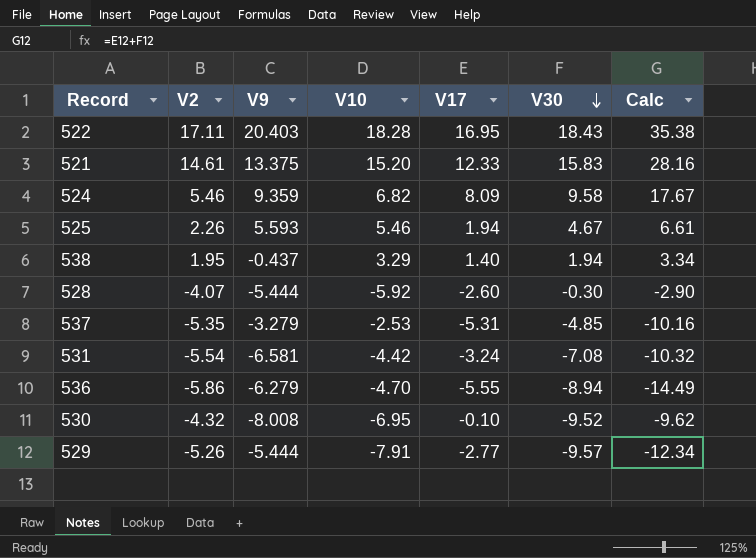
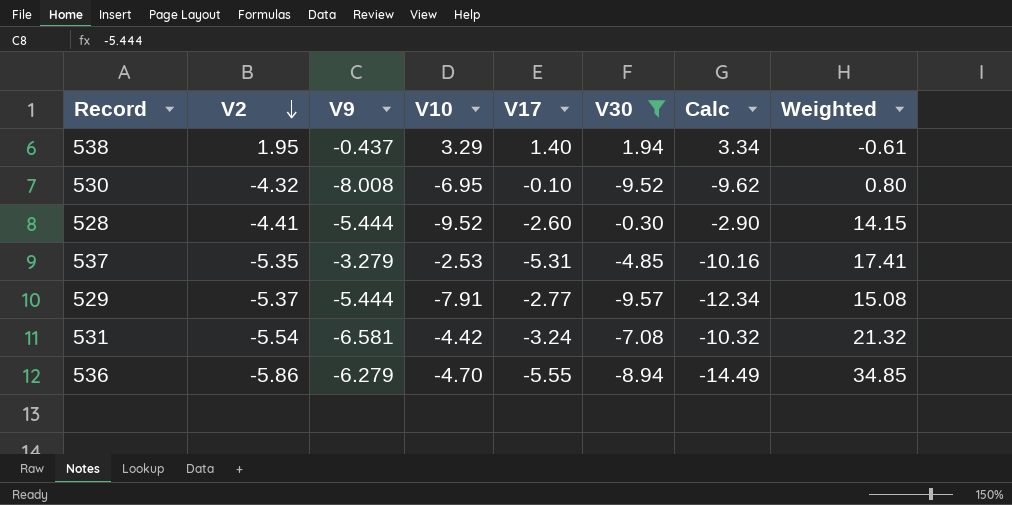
filter: none -> V30 <= 1.94
row order: V30 descending -> V2 descending
column Weighted | formula: none -> [V9] * [V17]
528 | V2: -4.07 -> -4.41
528 | V10: -5.92 -> -9.52
529 | V2: -5.26 -> -5.37

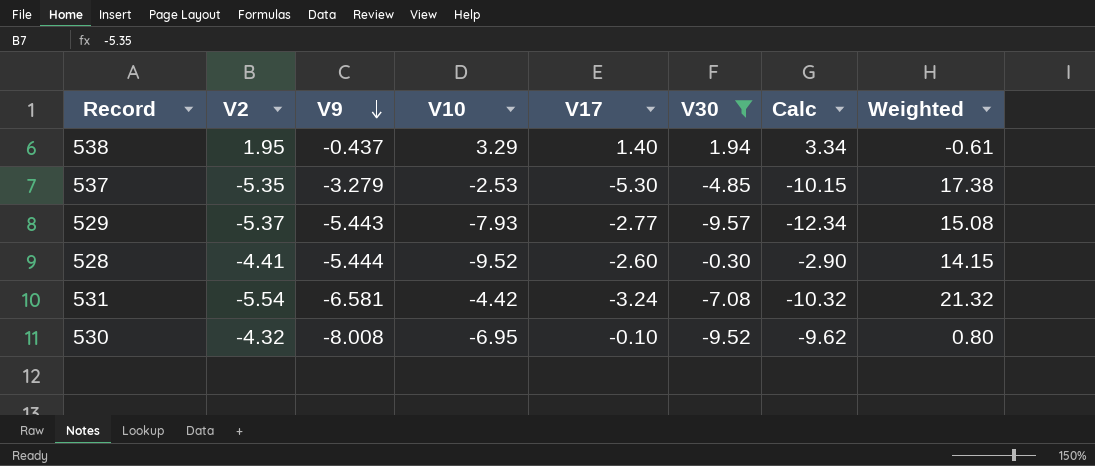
row order: V2 descending -> V9 descending
row 536: -5.86 | -6.279 | -4.70 | -5.55 | -8.94 | -14.49 | 34.85 -> none
537 | V17: -5.31 -> -5.30
537 | Calc: -10.16 -> -10.15
537 | Weighted: 17.41 -> 17.38
529 | V9: -5.444 -> -5.443
529 | V10: -7.91 -> -7.93

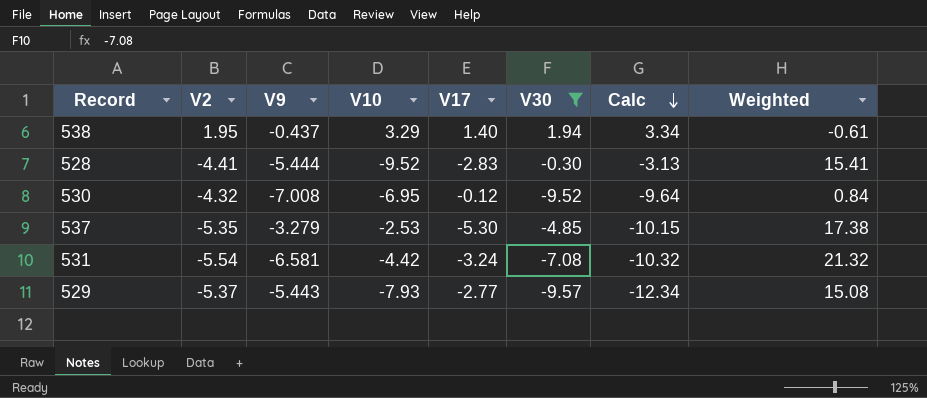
row order: V9 descending -> Calc descending
528 | V17: -2.60 -> -2.83
528 | Calc: -2.90 -> -3.13
528 | Weighted: 14.15 -> 15.41
530 | V9: -8.008 -> -7.008
530 | V17: -0.10 -> -0.12
530 | Calc: -9.62 -> -9.64
530 | Weighted: 0.80 -> 0.84

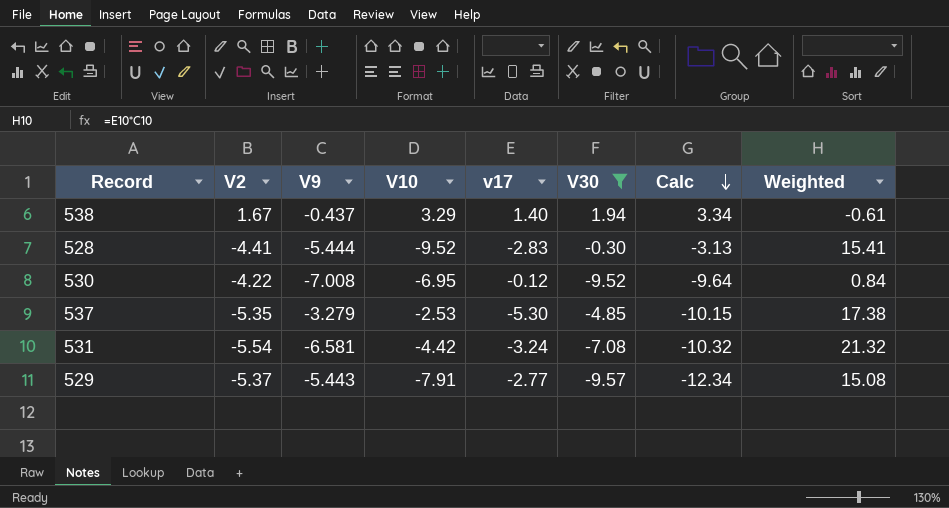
column name: V17 -> v17
538 | V2: 1.95 -> 1.67
530 | V2: -4.32 -> -4.22
529 | V10: -7.93 -> -7.91

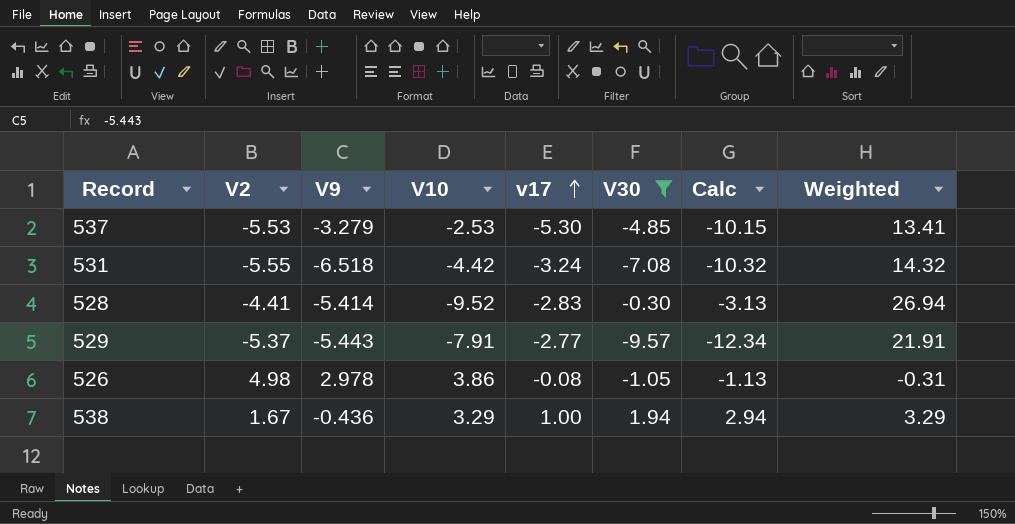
row order: Calc descending -> v17 ascending
column Weighted | formula: [V9] * [v17] -> [V10] * [v17]
row 530: -4.22 | -7.008 | -6.95 | -0.12 | -9.52 | -9.64 | 0.84 -> none
537 | V2: -5.35 -> -5.53
531 | V2: -5.54 -> -5.55
531 | V9: -6.581 -> -6.518
528 | V9: -5.444 -> -5.414
row 526: none -> 4.98 | 2.978 | 3.86 | -0.08 | -1.05 | -1.13 | -0.31
538 | V9: -0.437 -> -0.436
538 | v17: 1.40 -> 1.00
538 | Calc: 3.34 -> 2.94

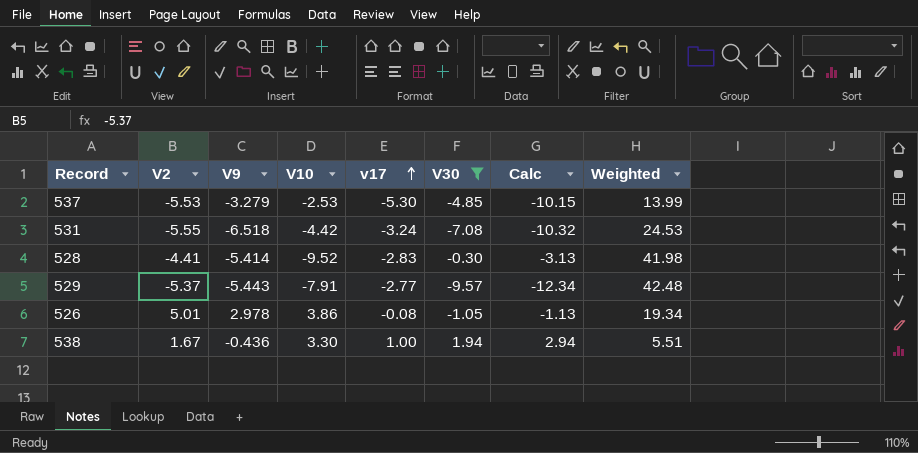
column Weighted | formula: [V10] * [v17] -> [V2] * [V10]
526 | V2: 4.98 -> 5.01
538 | V10: 3.29 -> 3.30

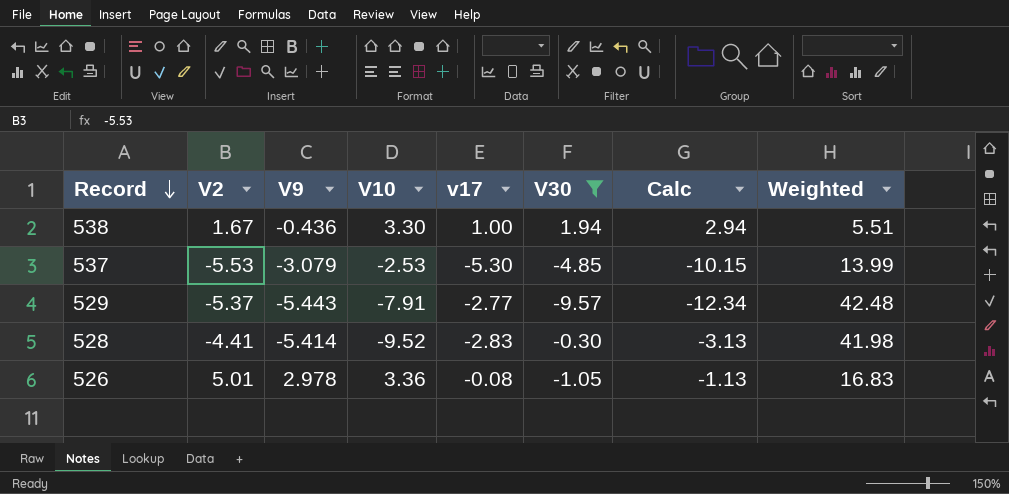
row order: v17 ascending -> Record descending
row 531: -5.55 | -6.518 | -4.42 | -3.24 | -7.08 | -10.32 | 24.53 -> none
537 | V9: -3.279 -> -3.079
526 | V10: 3.86 -> 3.36
526 | Weighted: 19.34 -> 16.83

